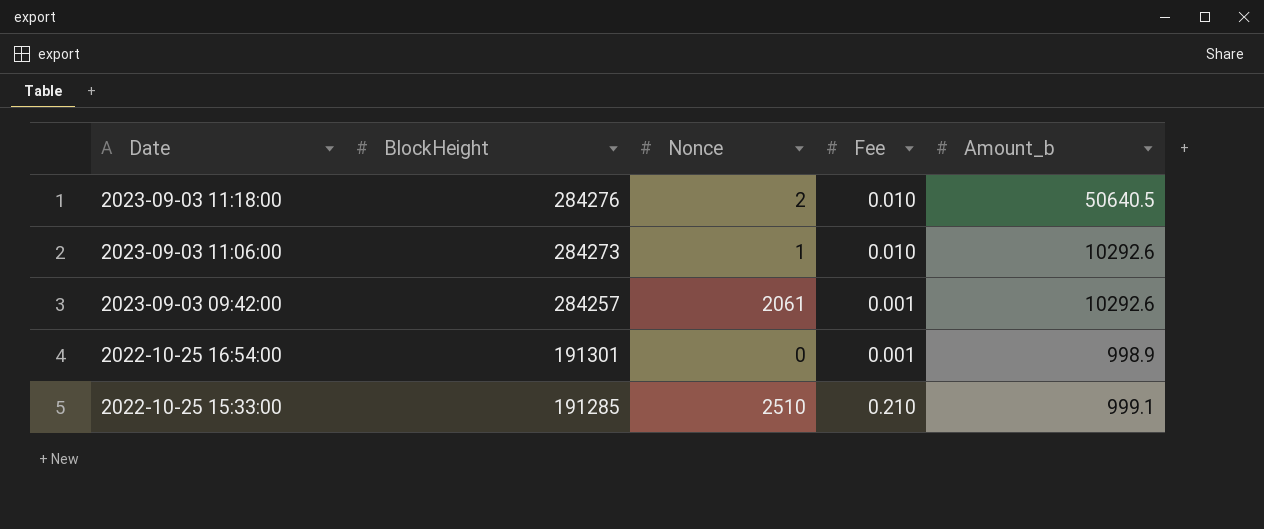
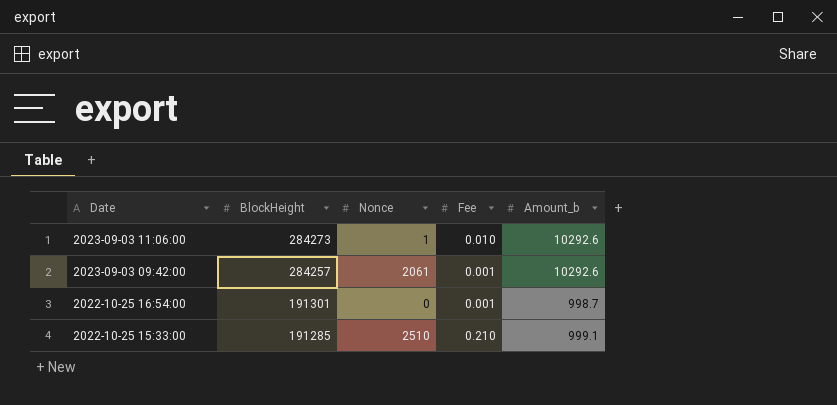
row 2023-09-03 11:18:00: 284276 | 2 | 0.010 | 50640.5 -> none
2022-10-25 16:54:00 | Amount_b: 998.9 -> 998.7

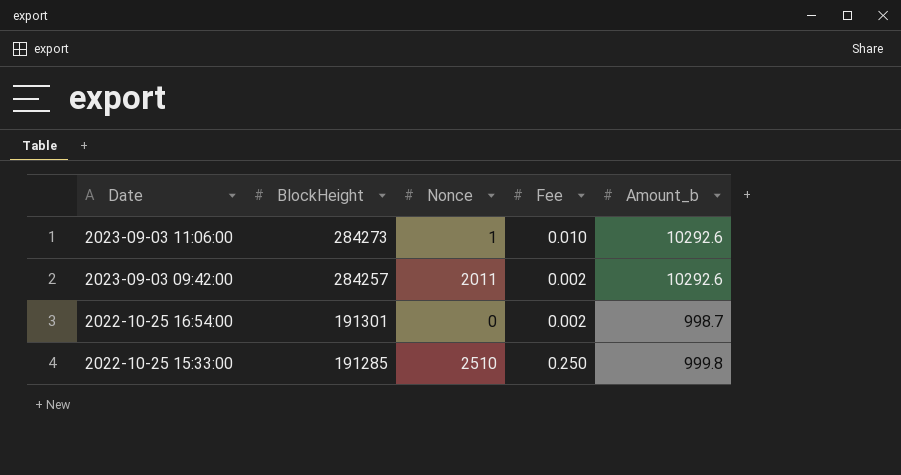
2023-09-03 09:42:00 | Nonce: 2061 -> 2011
2023-09-03 09:42:00 | Fee: 0.001 -> 0.002
2022-10-25 16:54:00 | Fee: 0.001 -> 0.002
2022-10-25 15:33:00 | Fee: 0.210 -> 0.250
2022-10-25 15:33:00 | Amount_b: 999.1 -> 999.8

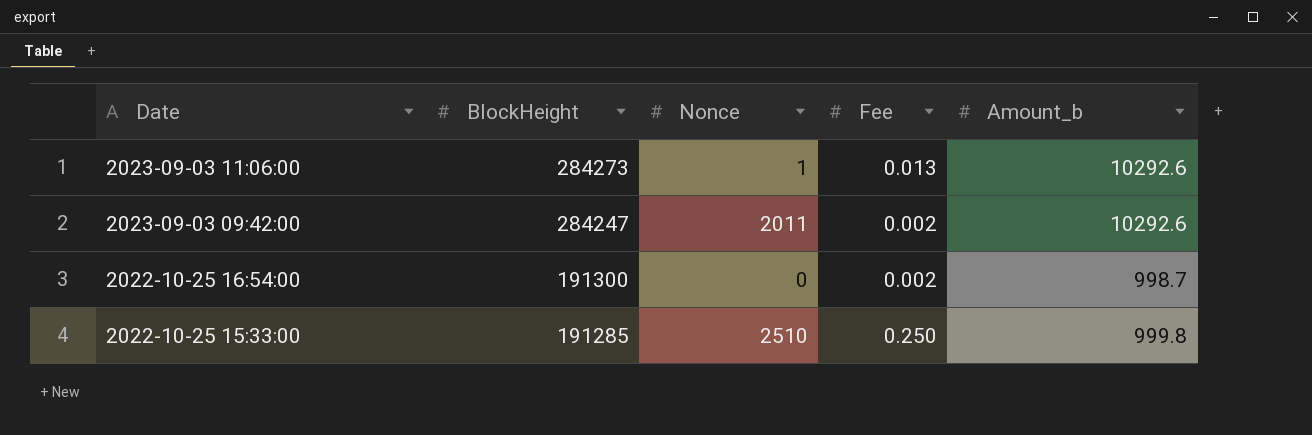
2023-09-03 11:06:00 | Fee: 0.010 -> 0.013
2023-09-03 09:42:00 | BlockHeight: 284257 -> 284247
2022-10-25 16:54:00 | BlockHeight: 191301 -> 191300

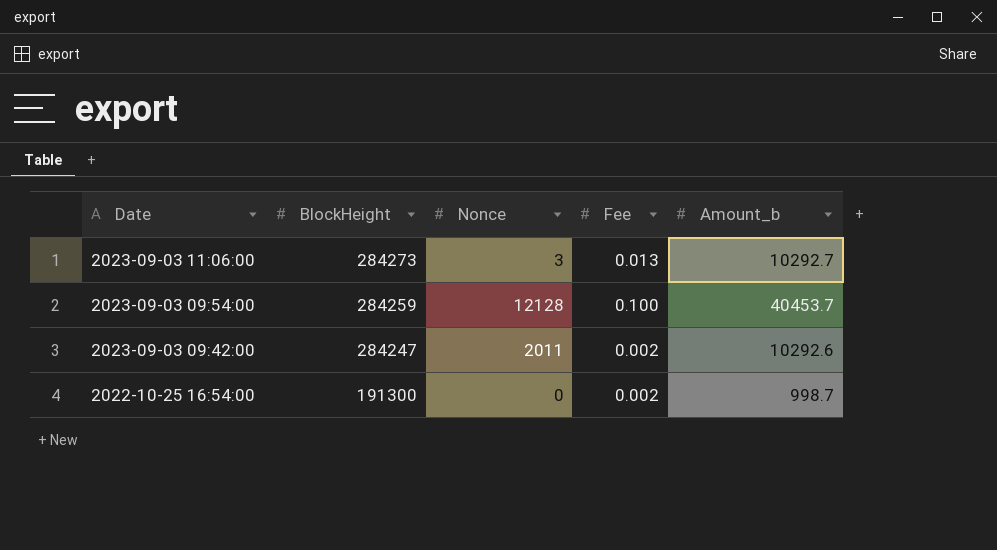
row 2022-10-25 15:33:00: 191285 | 2510 | 0.250 | 999.8 -> none
2023-09-03 11:06:00 | Nonce: 1 -> 3
2023-09-03 11:06:00 | Amount_b: 10292.6 -> 10292.7
row 2023-09-03 09:54:00: none -> 284259 | 12128 | 0.100 | 40453.7

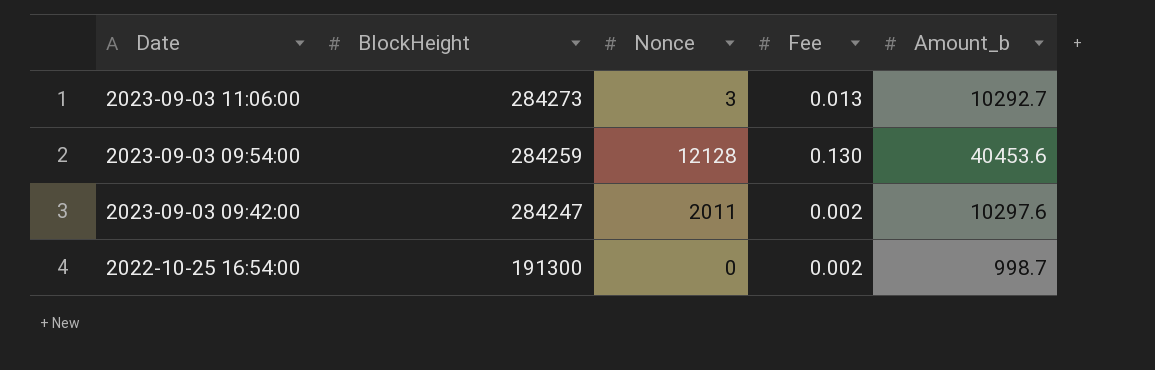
2023-09-03 09:54:00 | Fee: 0.100 -> 0.130
2023-09-03 09:54:00 | Amount_b: 40453.7 -> 40453.6
2023-09-03 09:42:00 | Amount_b: 10292.6 -> 10297.6

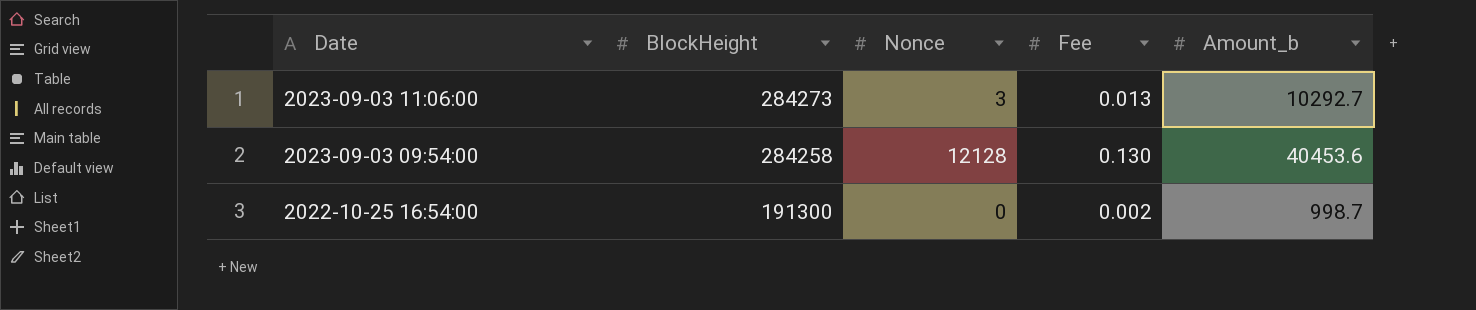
row 2023-09-03 09:42:00: 284247 | 2011 | 0.002 | 10297.6 -> none
2023-09-03 09:54:00 | BlockHeight: 284259 -> 284258

